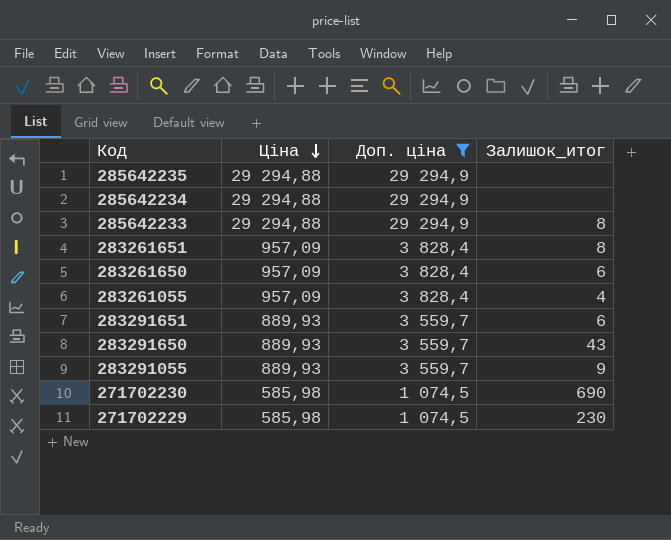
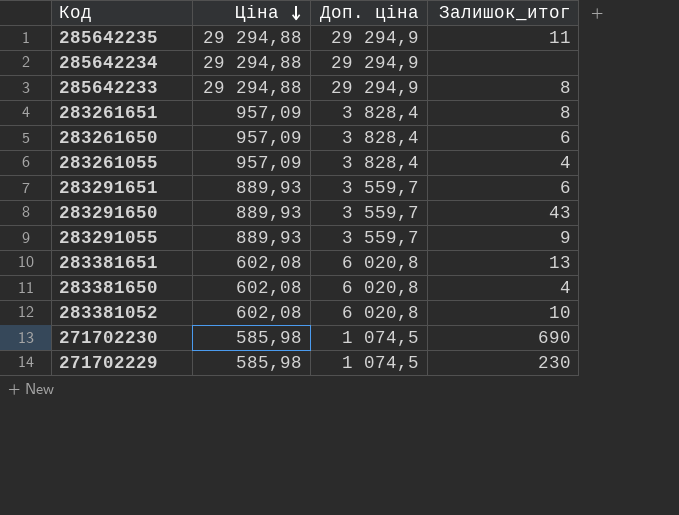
filter: Доп. ціна != 6 020,8 -> none
285642235 | Залишок_итог: none -> 11

